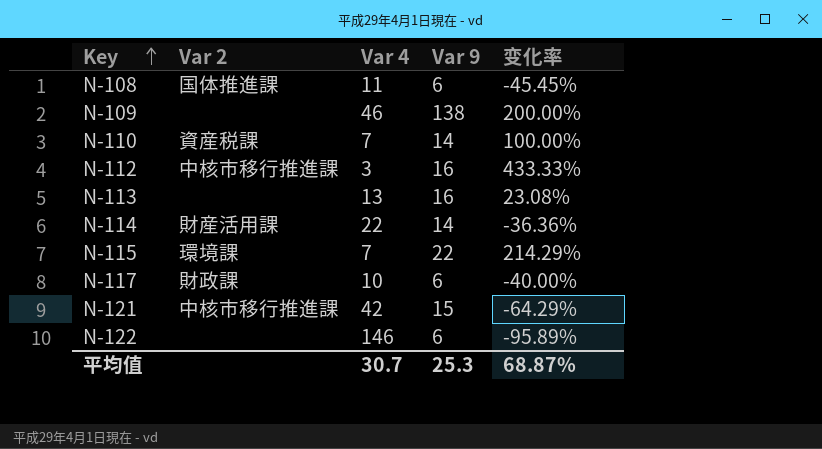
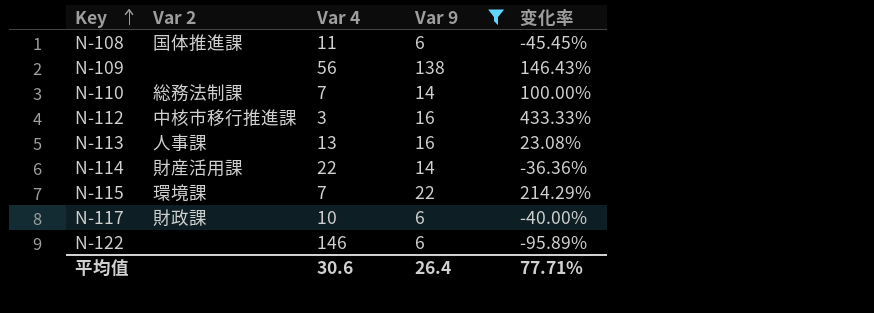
filter: none -> Var 9 != 15
N-109 | Var 4: 46 -> 56
N-109 | 变化率: 200.00% -> 146.43%
N-110 | Var 2: 資産税課 -> 総務法制課
N-113 | Var 2: none -> 人事課
平均值 | Var 4: 30.7 -> 30.6
平均值 | Var 9: 25.3 -> 26.4
平均值 | 变化率: 68.87% -> 77.71%

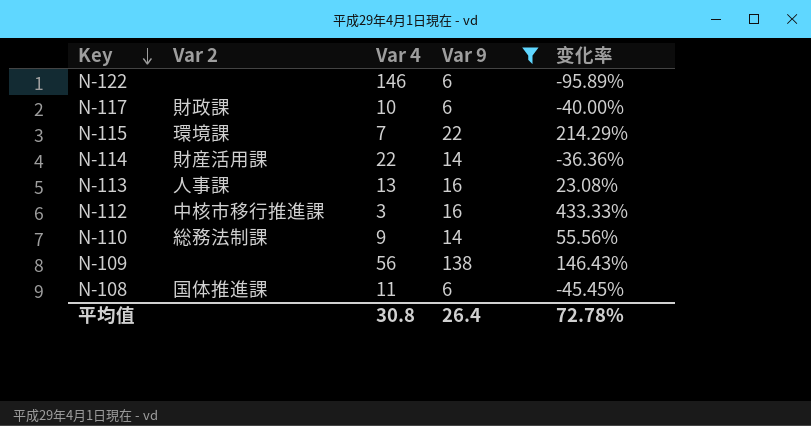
row order: Key ascending -> Key descending
N-110 | Var 4: 7 -> 9
N-110 | 变化率: 100.00% -> 55.56%
平均值 | Var 4: 30.6 -> 30.8
平均值 | 变化率: 77.71% -> 72.78%

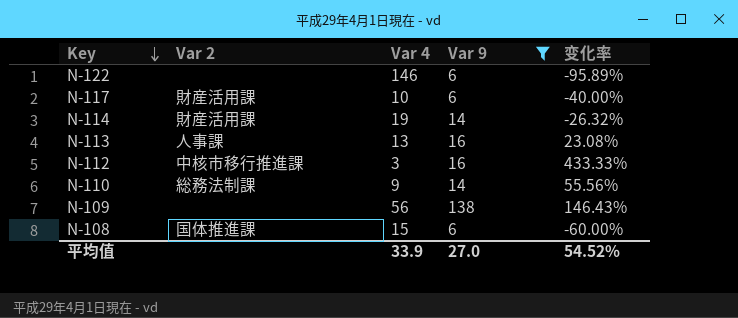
row N-115: 環境課 | 7 | 22 | 214.29% -> none
N-117 | Var 2: 財政課 -> 財産活用課
N-114 | Var 4: 22 -> 19
N-114 | 变化率: -36.36% -> -26.32%
N-108 | Var 4: 11 -> 15
N-108 | 变化率: -45.45% -> -60.00%
平均值 | Var 4: 30.8 -> 33.9
平均值 | Var 9: 26.4 -> 27.0
平均值 | 变化率: 72.78% -> 54.52%

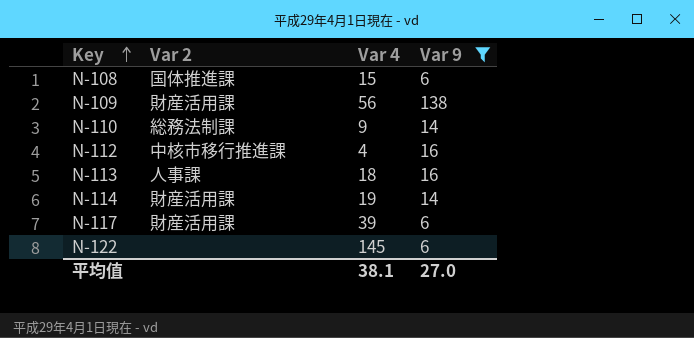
row order: Key descending -> Key ascending
column 变化率 | formula: ([Var 9] - [Var 4]) / [Var 4] -> none
N-109 | Var 2: none -> 財産活用課
N-112 | Var 4: 3 -> 4
N-113 | Var 4: 13 -> 18
N-117 | Var 4: 10 -> 39
N-122 | Var 4: 146 -> 145
平均值 | Var 4: 33.9 -> 38.1

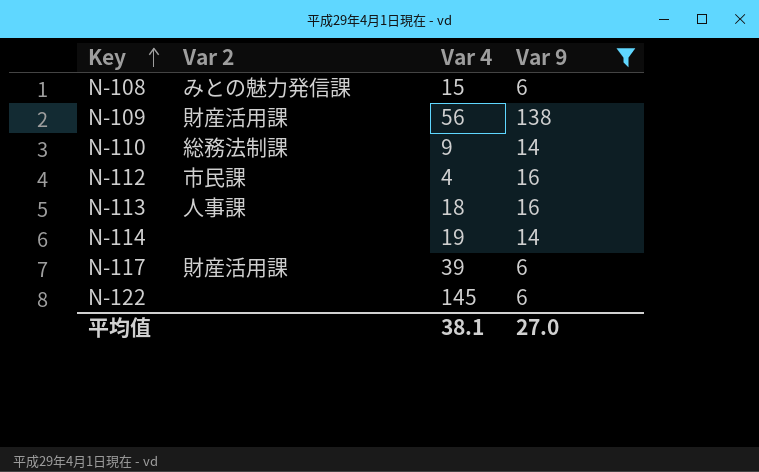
N-108 | Var 2: 国体推進課 -> みとの魅力発信課
N-112 | Var 2: 中核市移行推進課 -> 市民課
N-114 | Var 2: 財産活用課 -> none

